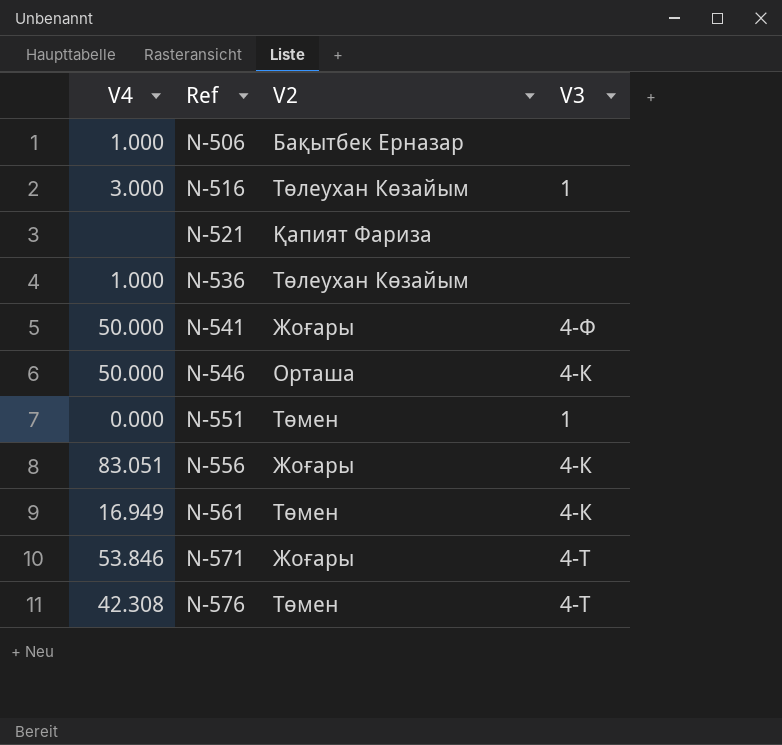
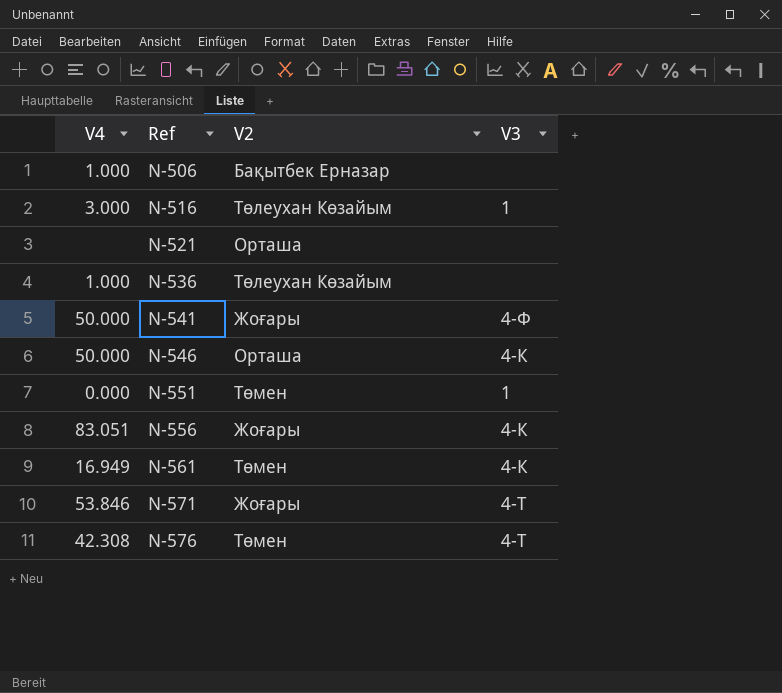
N-521 | V2: Қапият Фариза -> Орташа

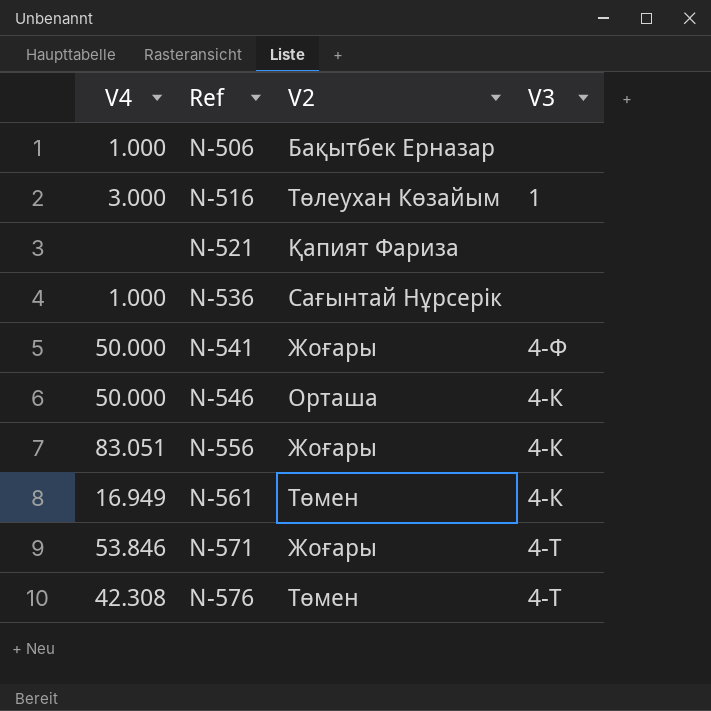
row N-551: 0.000 | Төмен | 1 -> none
N-521 | V2: Орташа -> Қапият Фариза
N-536 | V2: Төлеухан Көзайым -> Сағынтай Нұрсерік

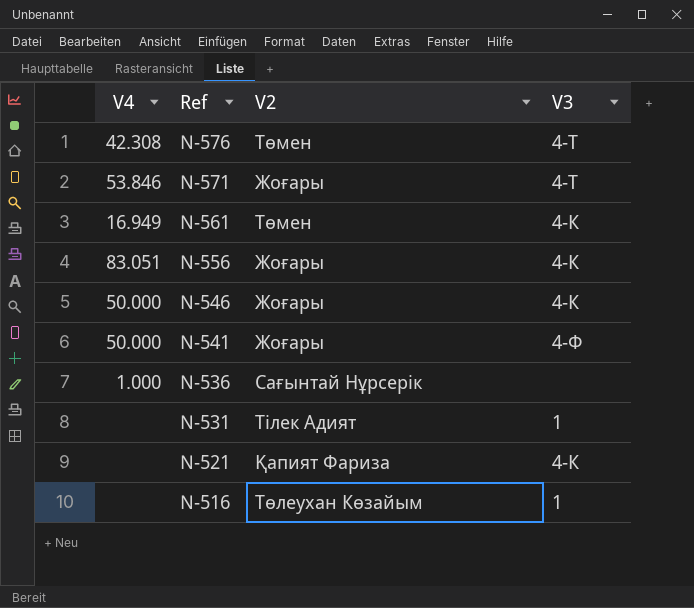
row order: Ref ascending -> Ref descending
row N-506: 1.000 | Бақытбек Ерназар | none -> none
N-546 | V2: Орташа -> Жоғары
row N-531: none -> none | Тілек Адият | 1
N-521 | V3: none -> 4-К
N-516 | V4: 3.000 -> none

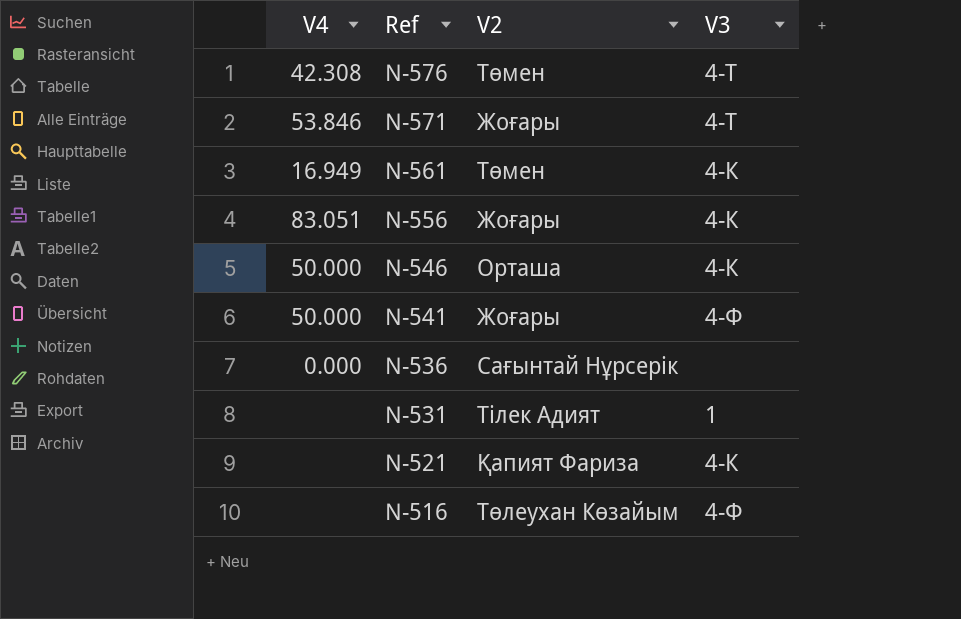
N-546 | V2: Жоғары -> Орташа
N-536 | V4: 1.000 -> 0.000
N-516 | V3: 1 -> 4-Ф

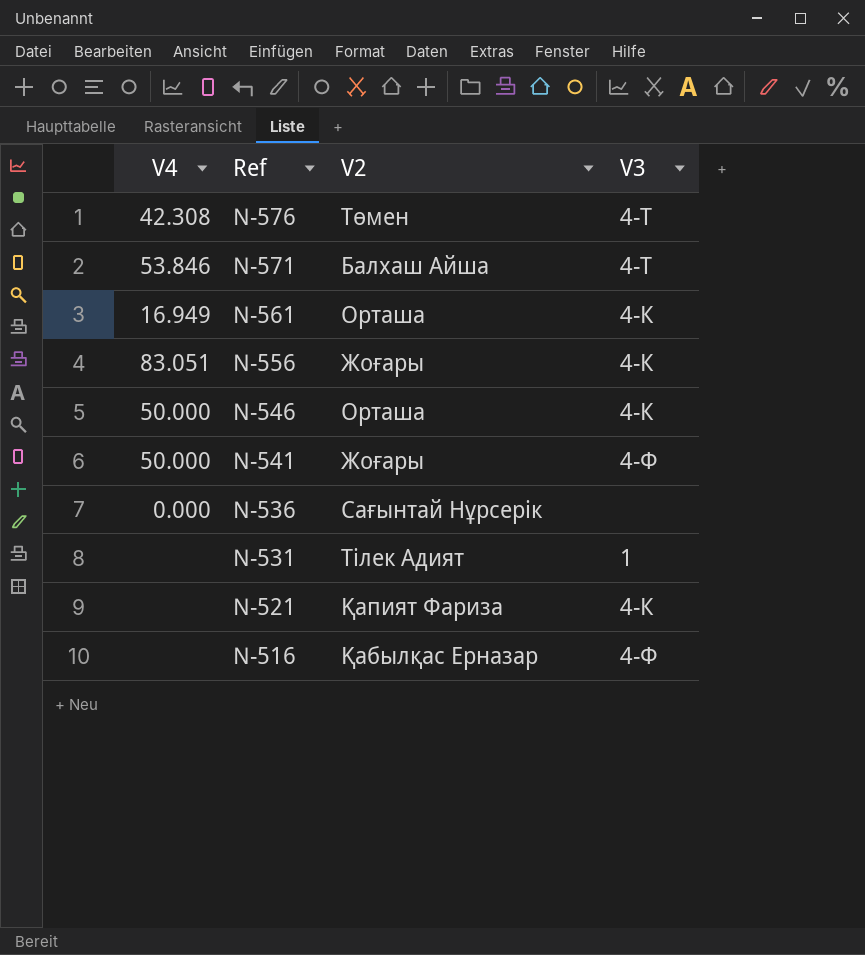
N-571 | V2: Жоғары -> Балхаш Айша
N-561 | V2: Төмен -> Орташа
N-516 | V2: Төлеухан Көзайым -> Қабылқас Ерназар

